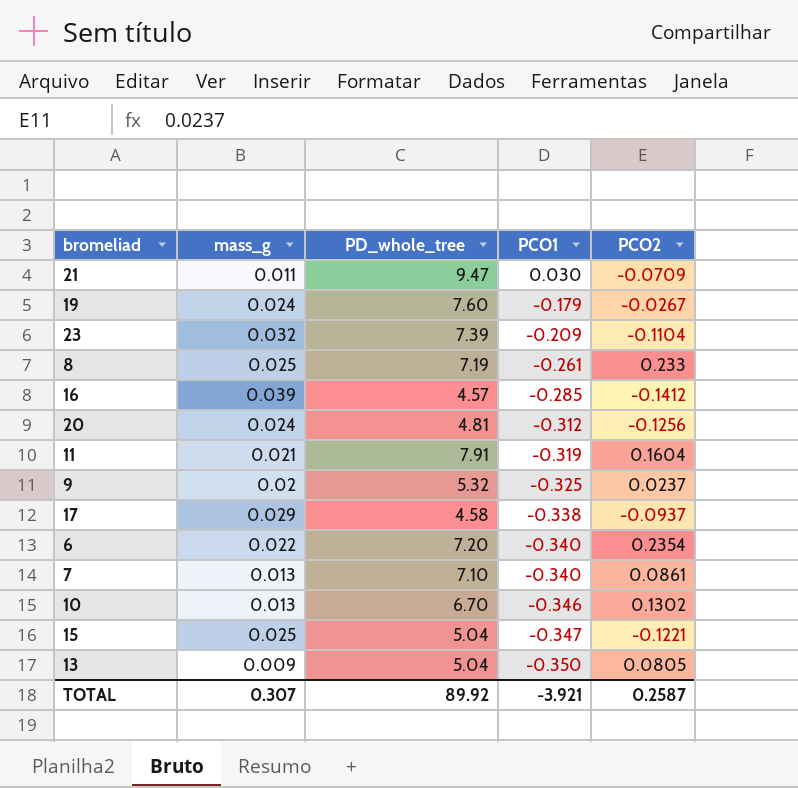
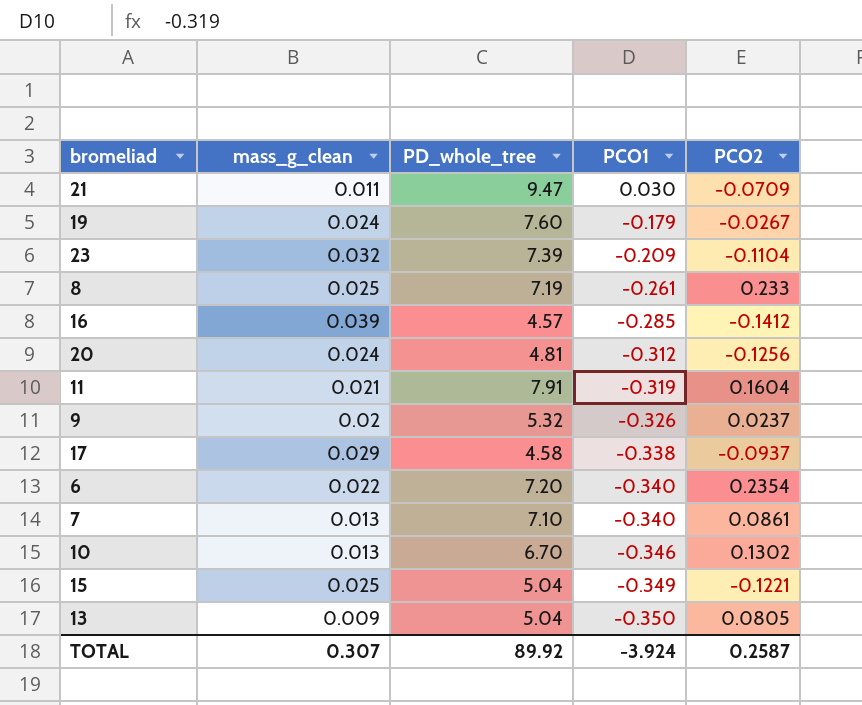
column name: mass_g -> mass_g_clean
9 | PCO1: -0.325 -> -0.326
15 | PCO1: -0.347 -> -0.349
TOTAL | PCO1: -3.921 -> -3.924

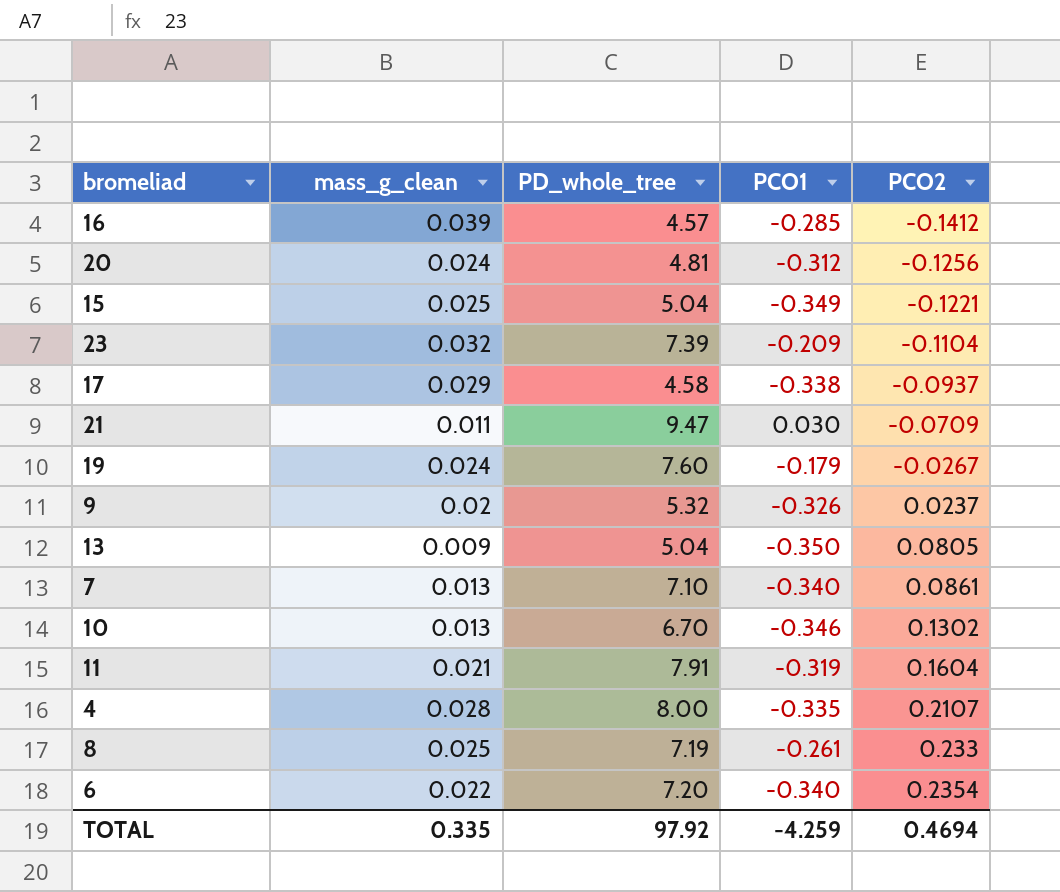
row order: PCO1 descending -> PCO2 ascending
row 4: none -> 0.028 | 8.00 | -0.335 | 0.2107
TOTAL | mass_g_clean: 0.307 -> 0.335
TOTAL | PD_whole_tree: 89.92 -> 97.92
TOTAL | PCO1: -3.924 -> -4.259
TOTAL | PCO2: 0.2587 -> 0.4694

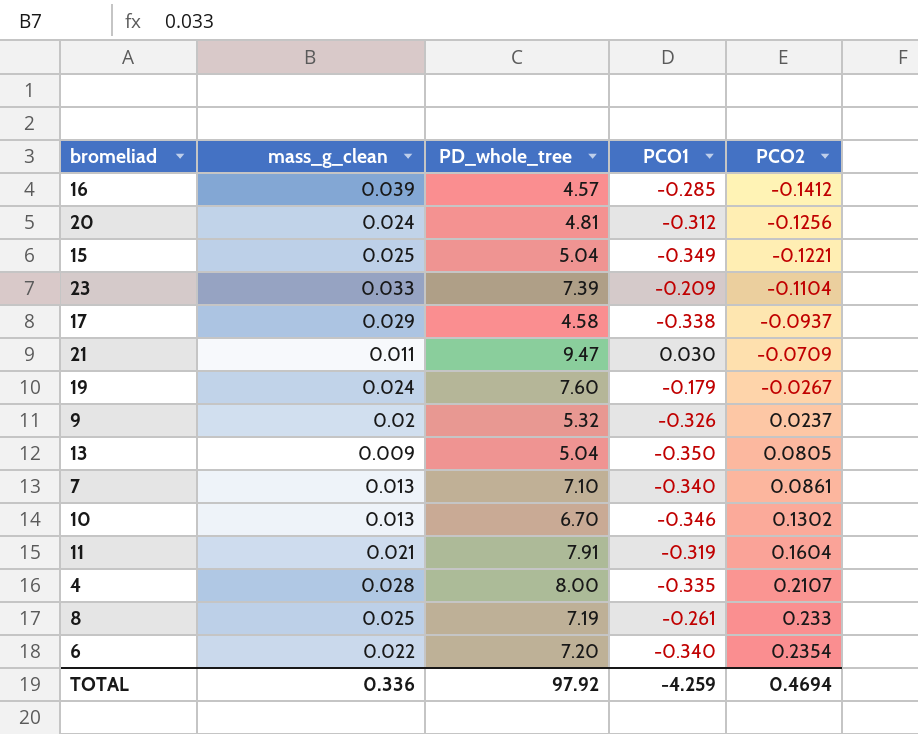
23 | mass_g_clean: 0.032 -> 0.033
TOTAL | mass_g_clean: 0.335 -> 0.336

